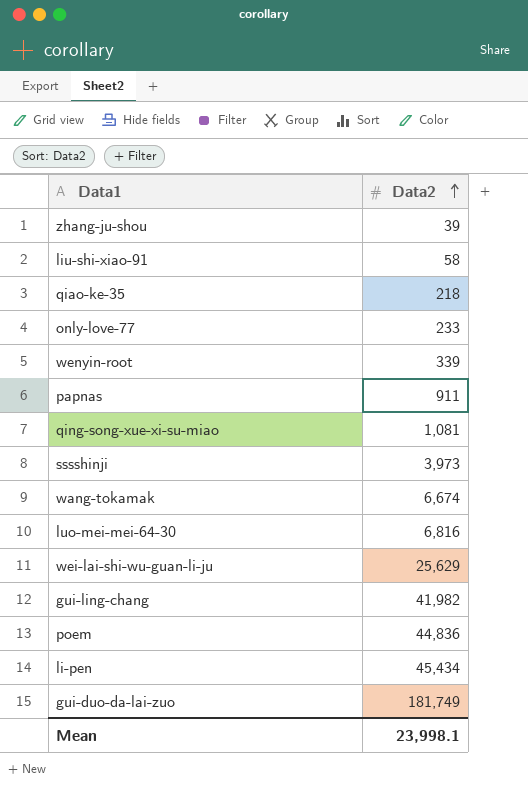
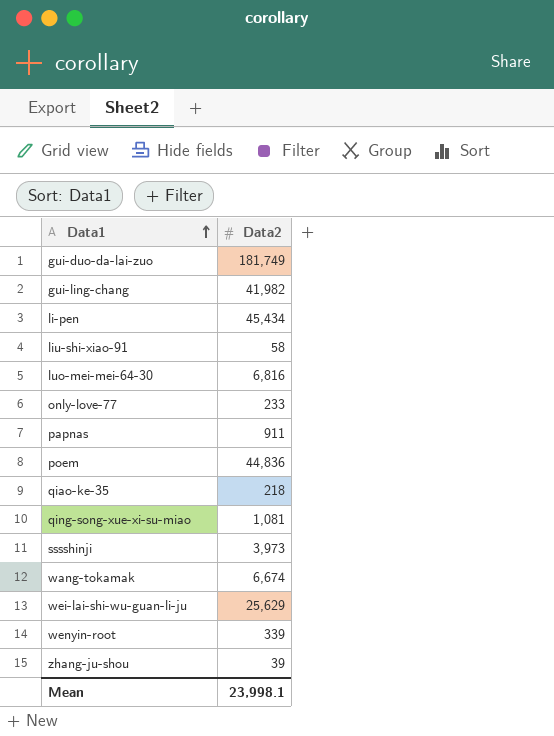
row order: Data2 ascending -> Data1 ascending

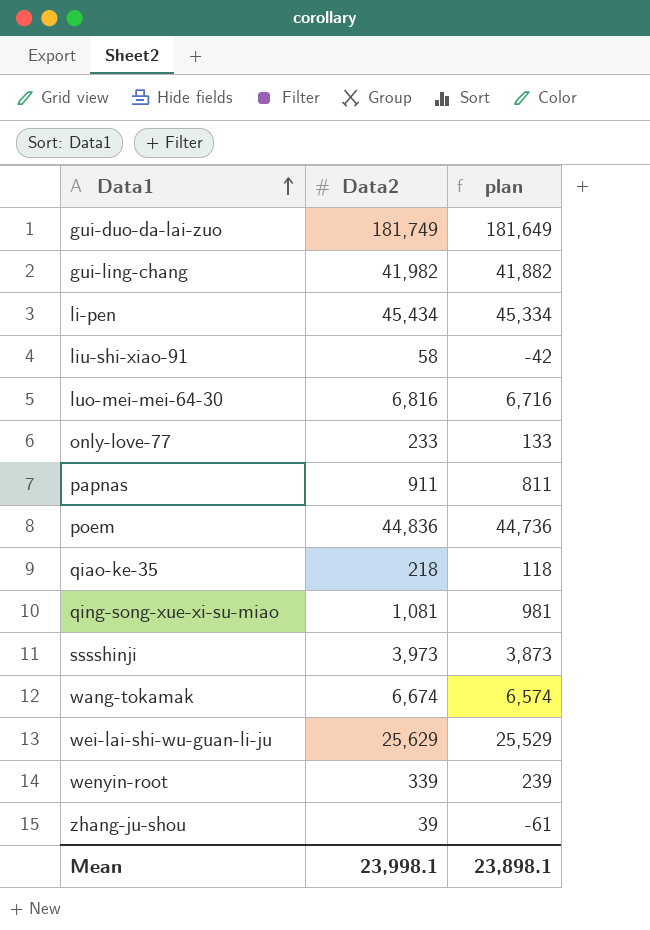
column plan | formula: none -> [Data2] - 100

